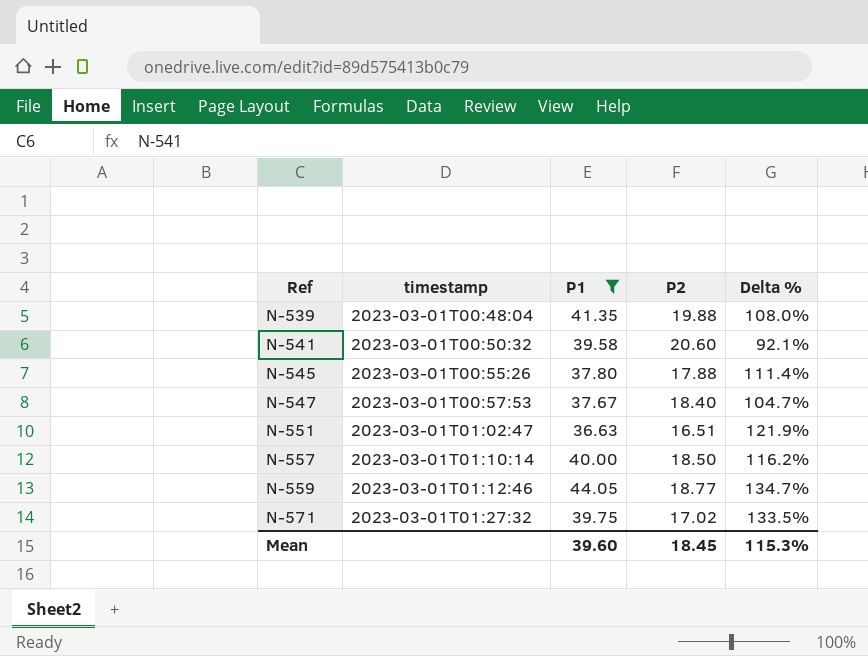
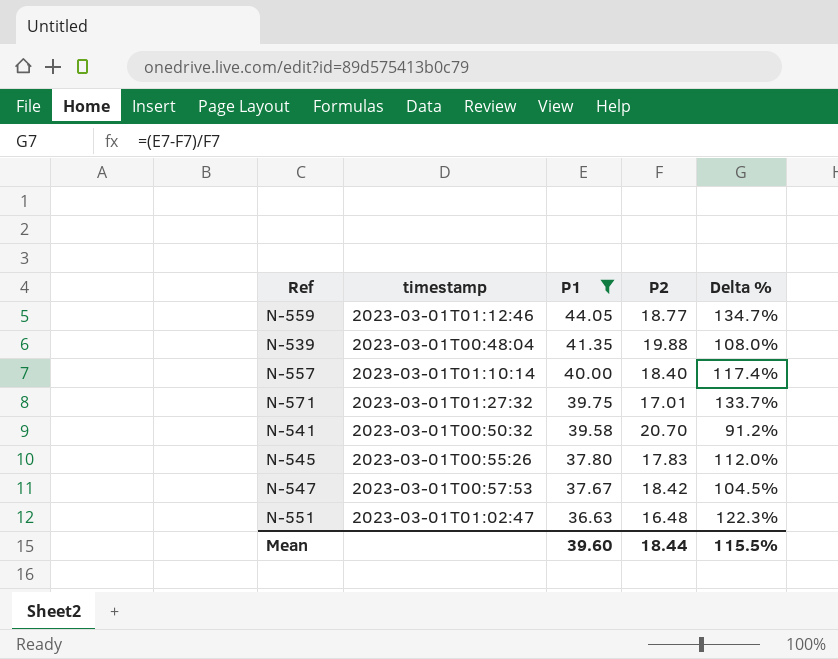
row order: Ref ascending -> P1 descending
N-557 | P2: 18.50 -> 18.40
N-557 | Delta %: 116.2% -> 117.4%
N-571 | P2: 17.02 -> 17.01
N-571 | Delta %: 133.5% -> 133.7%
N-541 | P2: 20.60 -> 20.70
N-541 | Delta %: 92.1% -> 91.2%
N-545 | P2: 17.88 -> 17.83
N-545 | Delta %: 111.4% -> 112.0%
N-547 | P2: 18.40 -> 18.42
N-547 | Delta %: 104.7% -> 104.5%
N-551 | P2: 16.51 -> 16.48
N-551 | Delta %: 121.9% -> 122.3%
Mean | P2: 18.45 -> 18.44
Mean | Delta %: 115.3% -> 115.5%

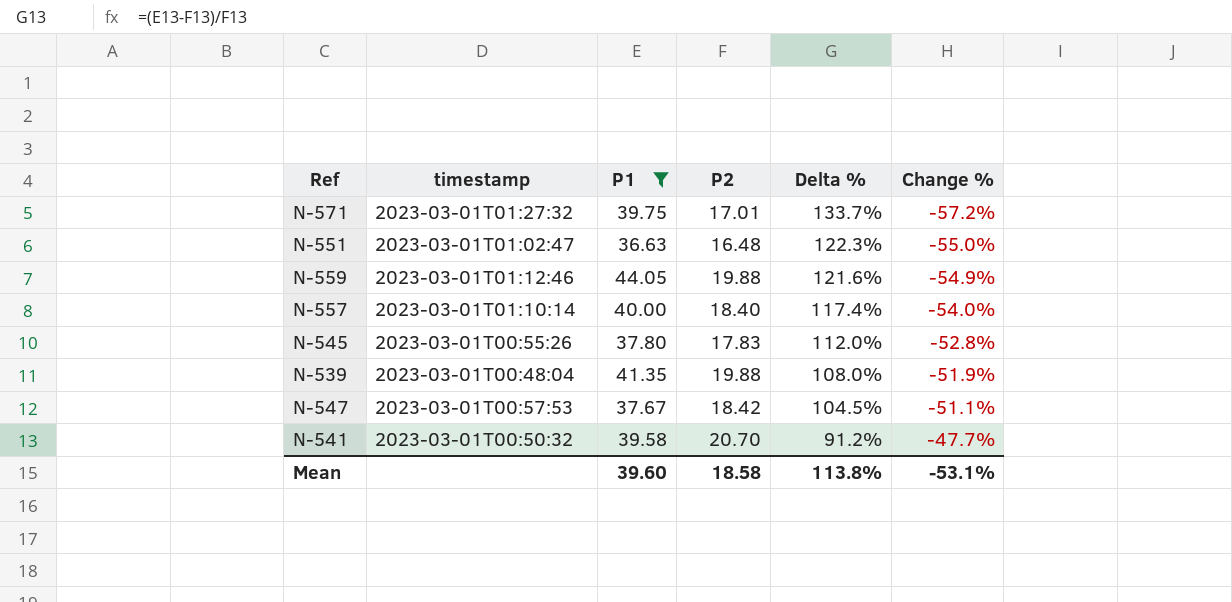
row order: P1 descending -> Delta % descending
column Change % | formula: none -> ([P2] - [P1]) / [P1]
N-559 | P2: 18.77 -> 19.88
N-559 | Delta %: 134.7% -> 121.6%
Mean | P2: 18.44 -> 18.58
Mean | Delta %: 115.5% -> 113.8%

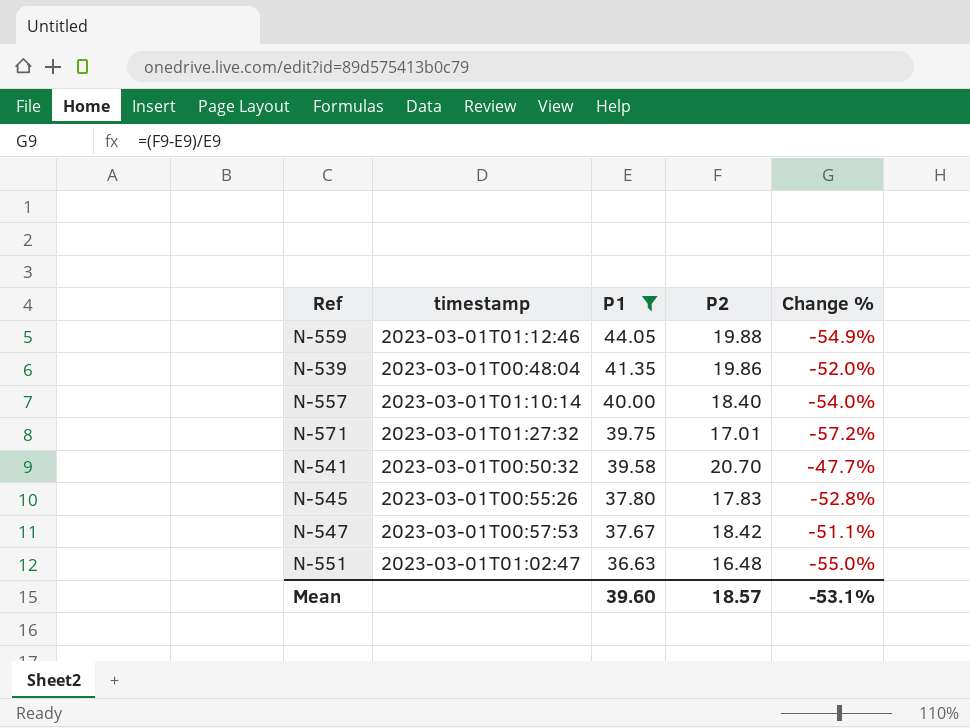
row order: Delta % descending -> P1 descending
column Delta % | formula: ([P1] - [P2]) / [P2] -> none
N-539 | P2: 19.88 -> 19.86
N-539 | Change %: -51.9% -> -52.0%
Mean | P2: 18.58 -> 18.57

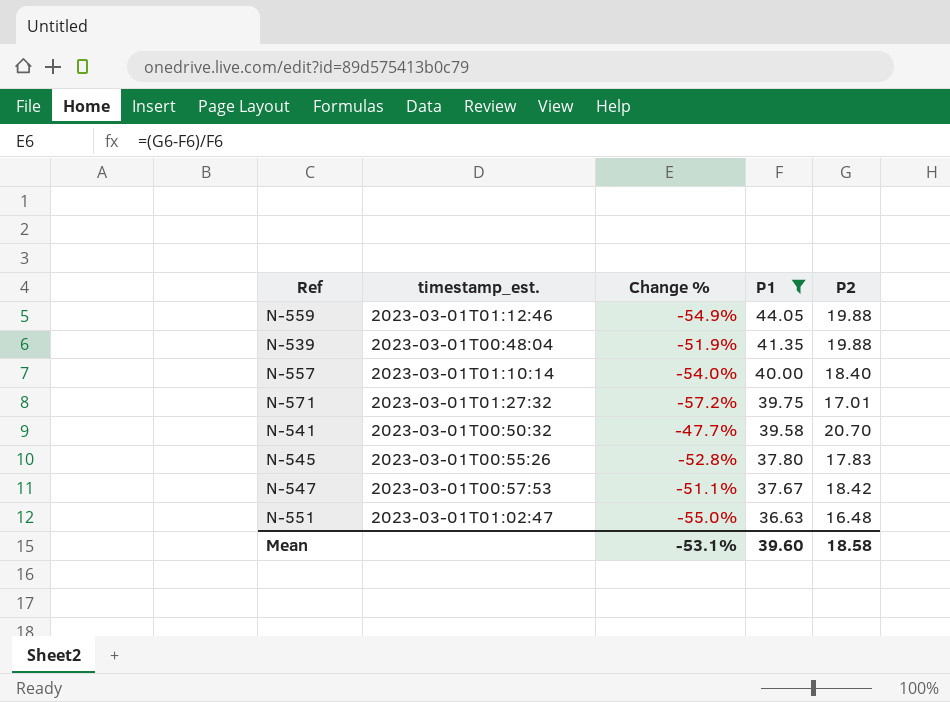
column name: timestamp -> timestamp_est.
column Change % | position: 5 -> 3
N-539 | Change %: -52.0% -> -51.9%
N-539 | P2: 19.86 -> 19.88
Mean | P2: 18.57 -> 18.58

